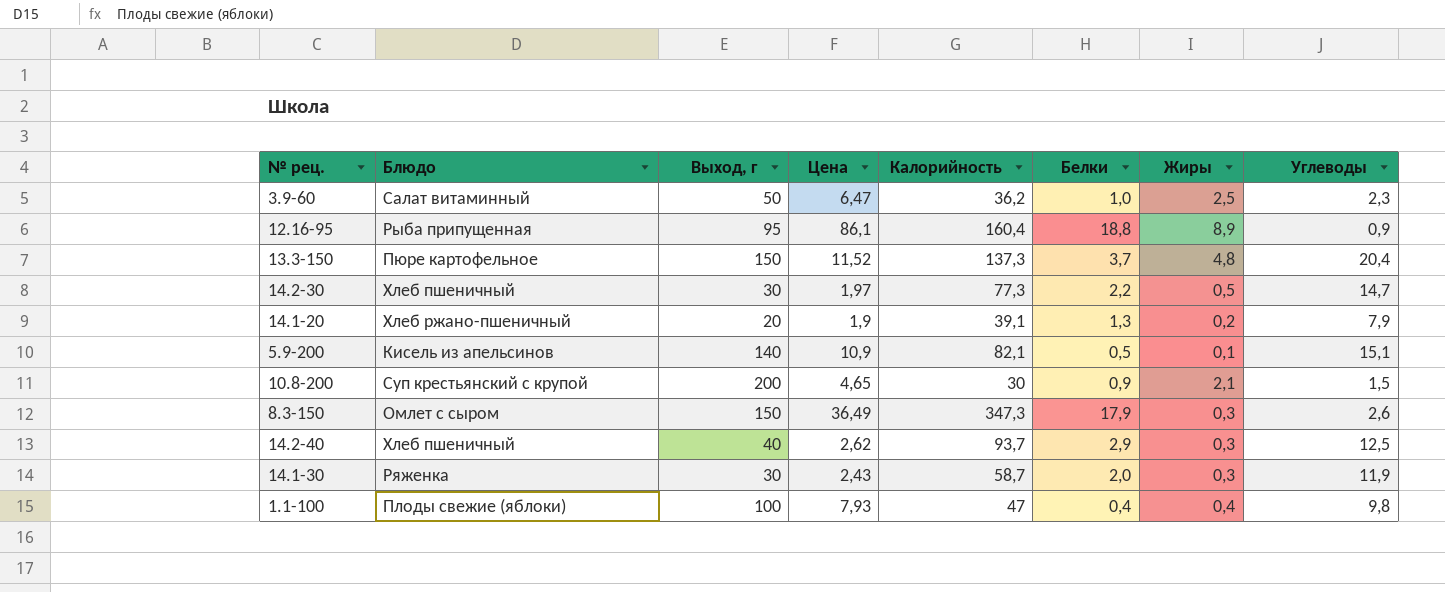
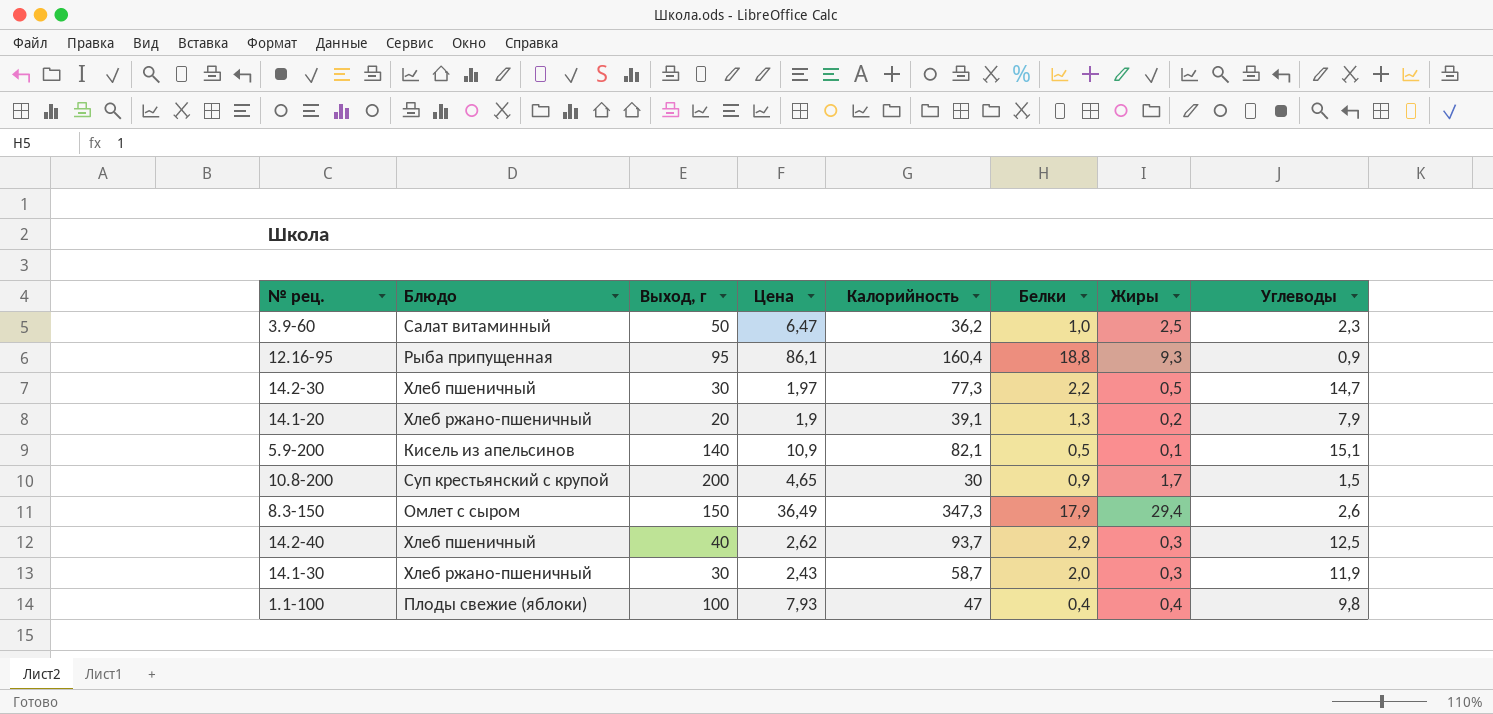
row 13.3-150: Пюре картофельное | 150 | 11,52 | 137,3 | 3,7 | 4,8 | 20,4 -> none
12.16-95 | Жиры: 8,9 -> 9,3
10.8-200 | Жиры: 2,1 -> 1,7
8.3-150 | Жиры: 0,3 -> 29,4
14.1-30 | Блюдо: Ряженка -> Хлеб ржано-пшеничный

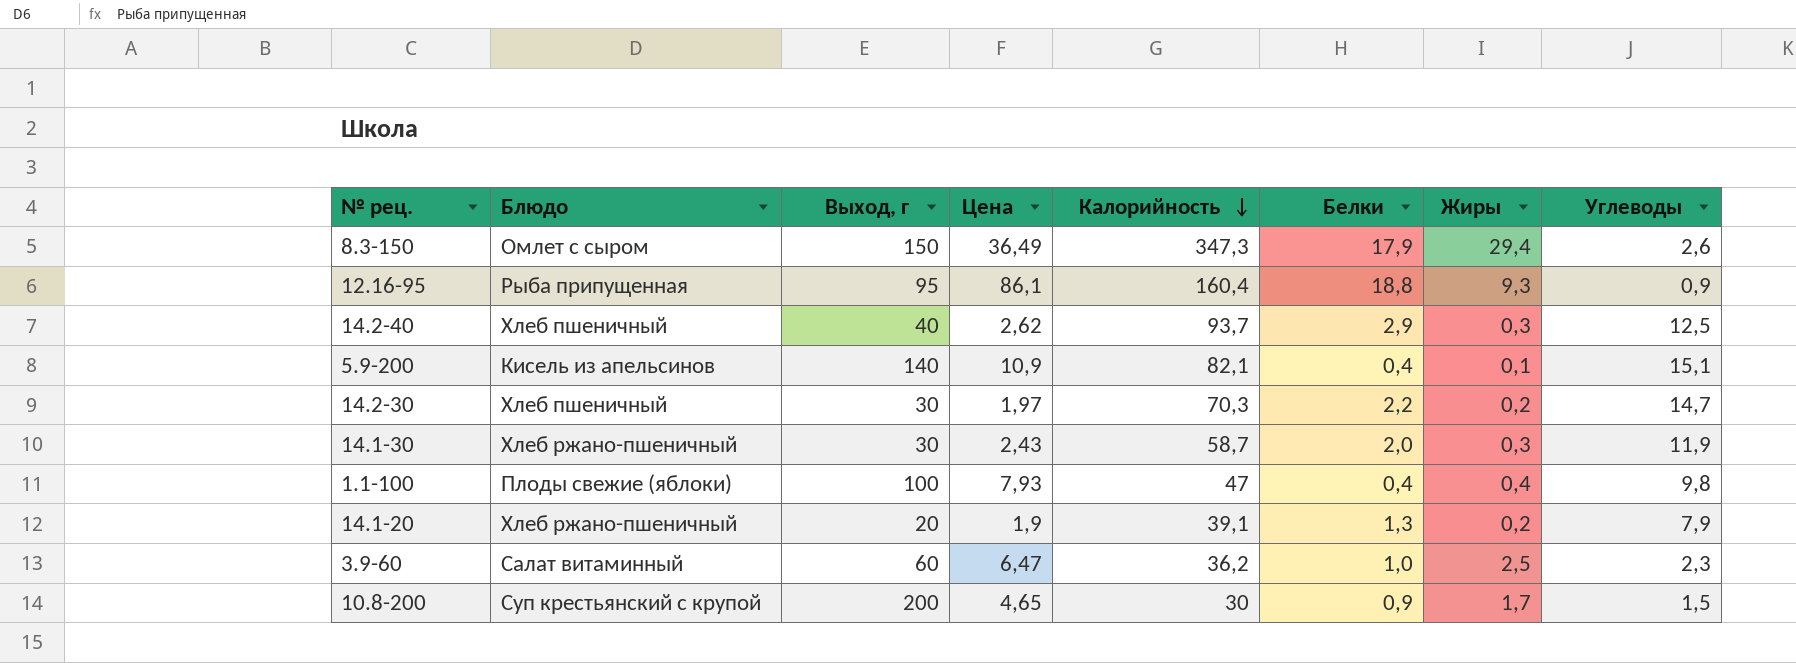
row order: none -> Калорийность descending
5.9-200 | Белки: 0,5 -> 0,4
14.2-30 | Калорийность: 77,3 -> 70,3
14.2-30 | Жиры: 0,5 -> 0,2
3.9-60 | Выход, г: 50 -> 60

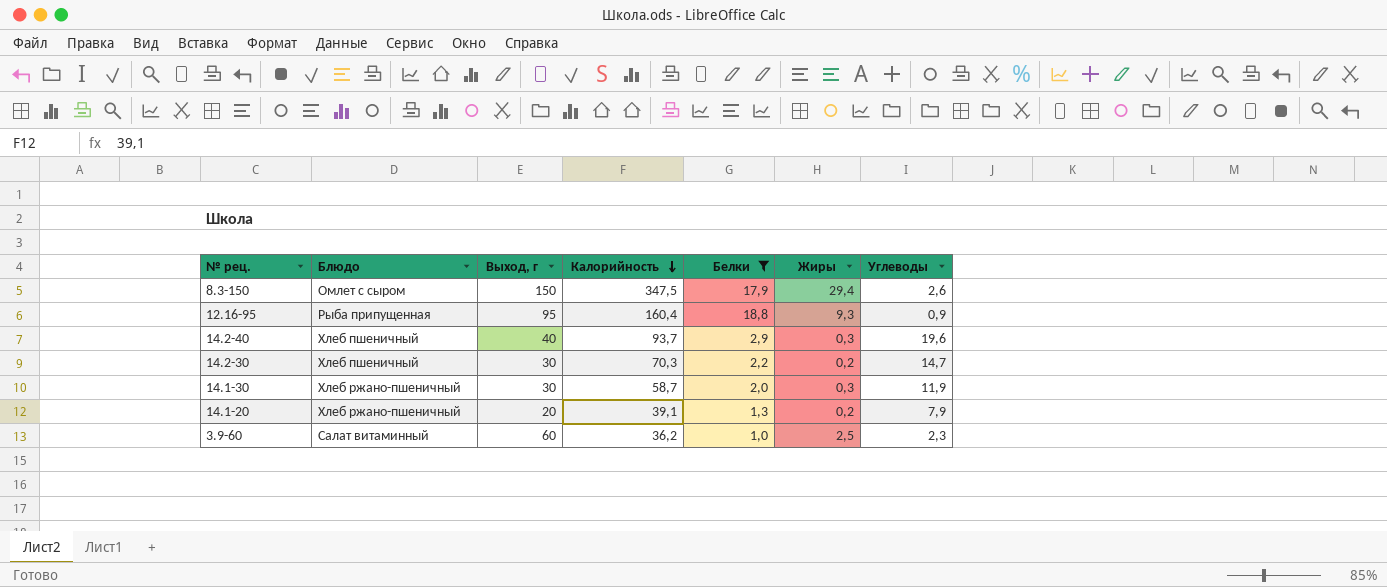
filter: none -> Белки >= 1,0
column Цена | position: 4 -> none
8.3-150 | Калорийность: 347,3 -> 347,5
14.2-40 | Углеводы: 12,5 -> 19,6

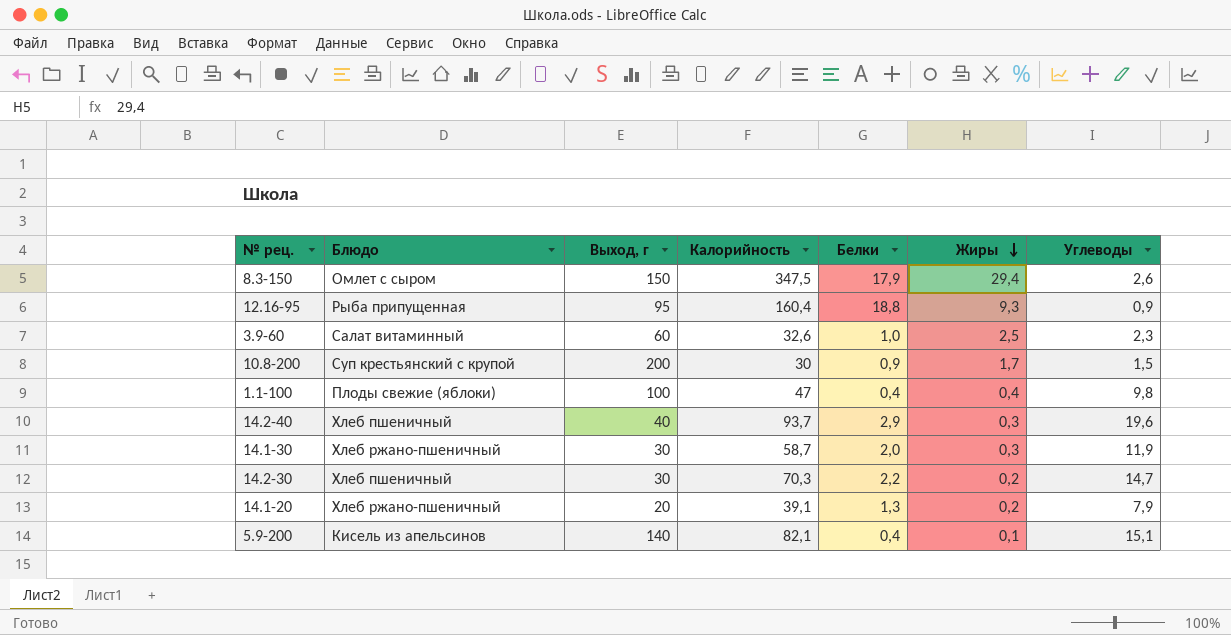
filter: Белки >= 1,0 -> none
row order: Калорийность descending -> Жиры descending
3.9-60 | Калорийность: 36,2 -> 32,6

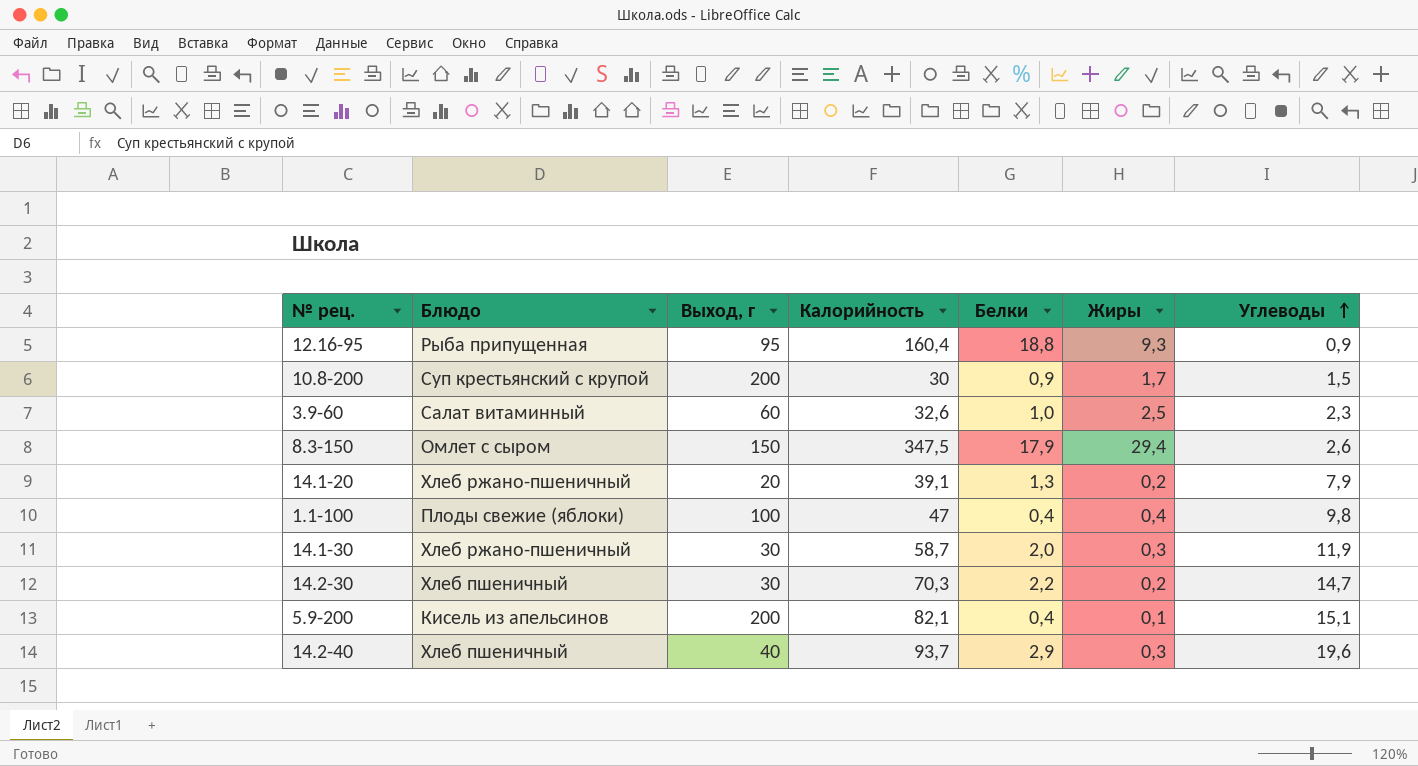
row order: Жиры descending -> Углеводы ascending
5.9-200 | Выход, г: 140 -> 200

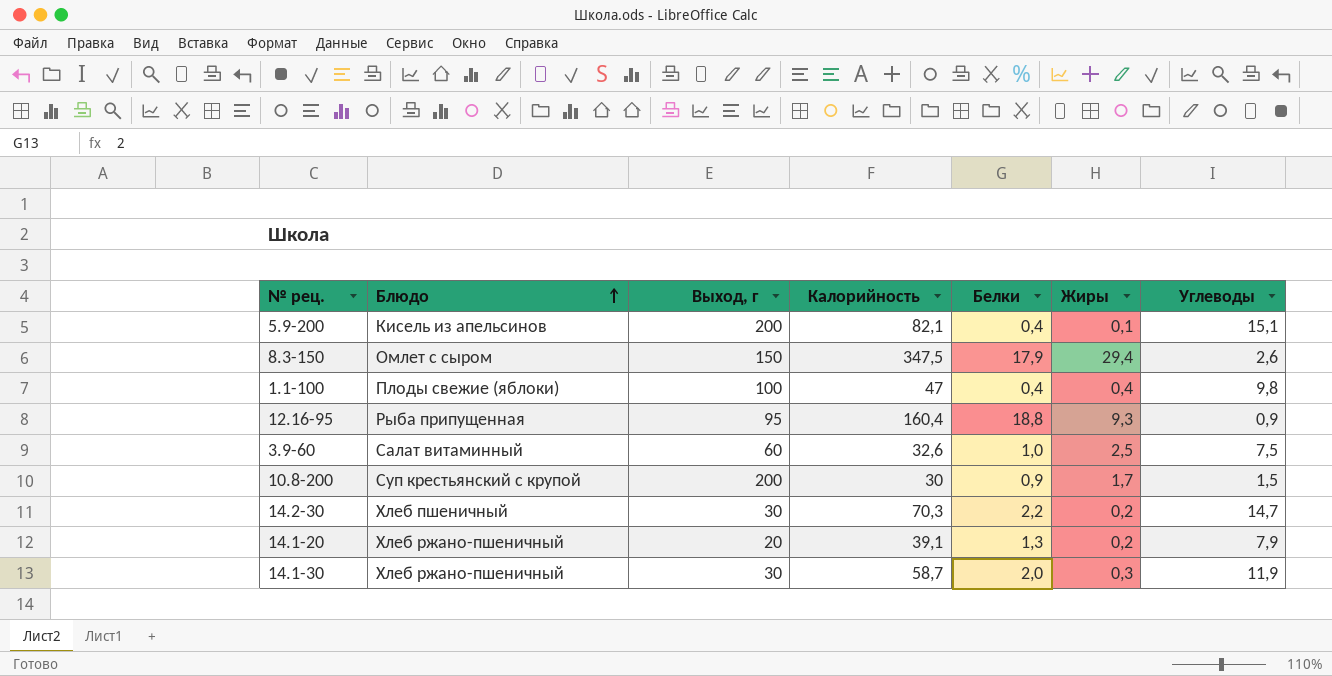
row order: Углеводы ascending -> Блюдо ascending
row 14.2-40: Хлеб пшеничный | 40 | 93,7 | 2,9 | 0,3 | 19,6 -> none
3.9-60 | Углеводы: 2,3 -> 7,5

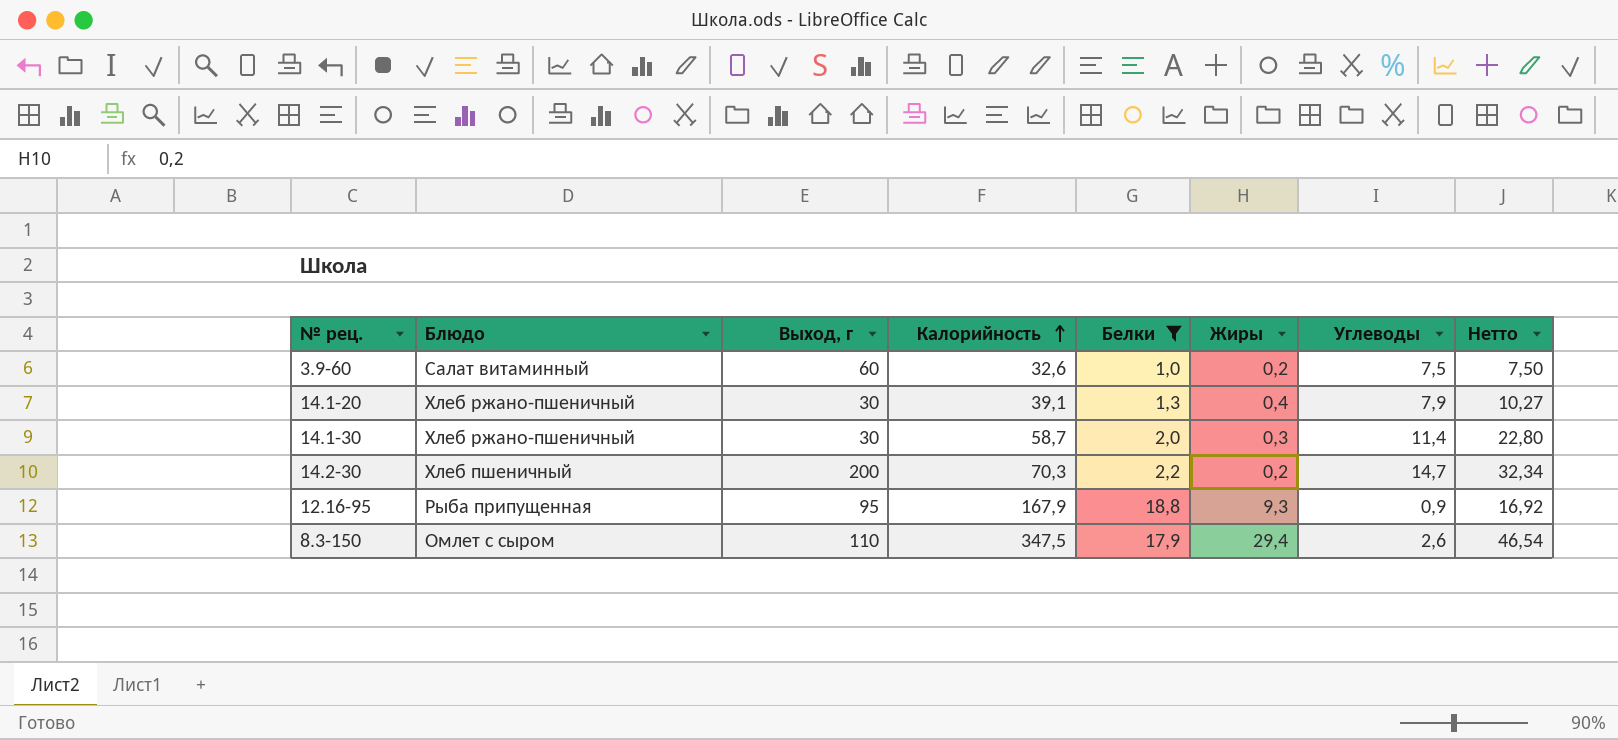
filter: none -> Белки >= 1,0
row order: Блюдо ascending -> Калорийность ascending
column Нетто | formula: none -> [Белки] * [Углеводы]
3.9-60 | Жиры: 2,5 -> 0,2
14.1-20 | Выход, г: 20 -> 30
14.1-20 | Жиры: 0,2 -> 0,4
14.1-30 | Углеводы: 11,9 -> 11,4
14.2-30 | Выход, г: 30 -> 200
12.16-95 | Калорийность: 160,4 -> 167,9
8.3-150 | Выход, г: 150 -> 110

